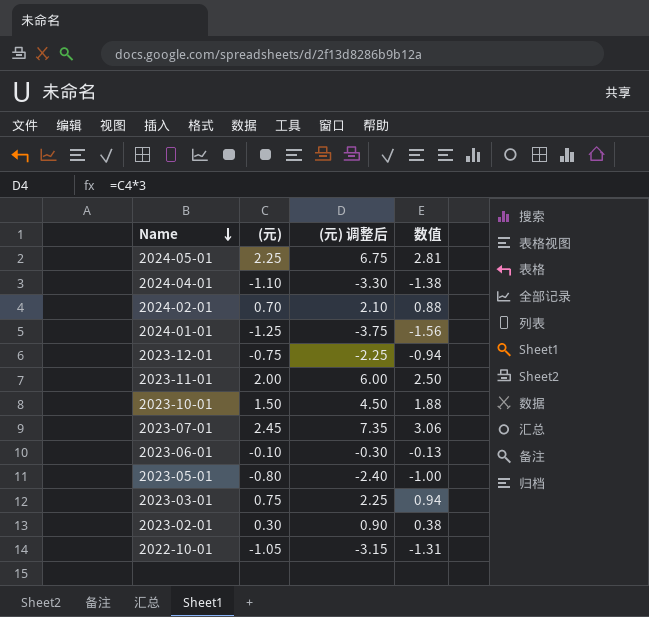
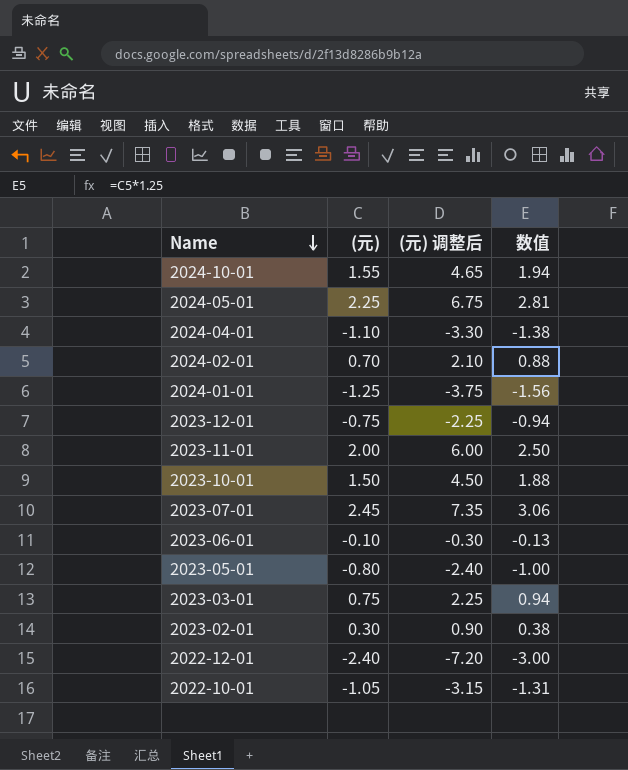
row 2024-10-01: none -> 1.55 | 4.65 | 1.94
row 2022-12-01: none -> -2.40 | -7.20 | -3.00

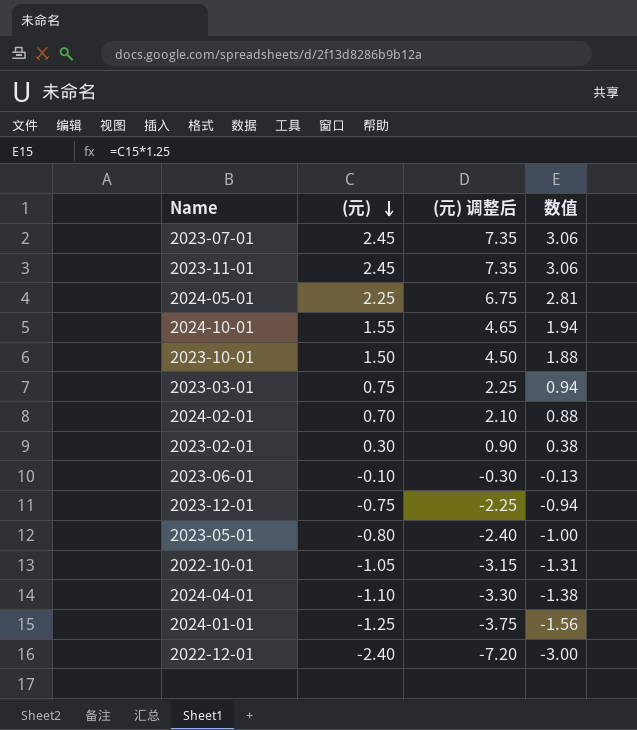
row order: Name descending -> (元) descending
2023-11-01 | (元): 2.00 -> 2.45
2023-11-01 | (元) 调整后: 6.00 -> 7.35
2023-11-01 | 数值: 2.50 -> 3.06

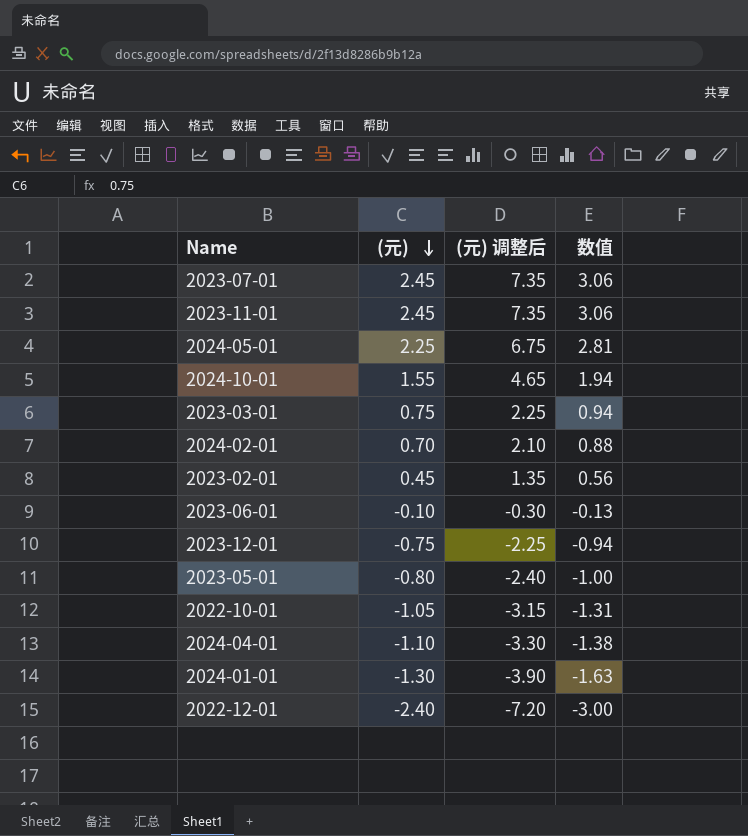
row 2023-10-01: 1.50 | 4.50 | 1.88 -> none
2023-02-01 | (元): 0.30 -> 0.45
2023-02-01 | (元) 调整后: 0.90 -> 1.35
2023-02-01 | 数值: 0.38 -> 0.56
2024-01-01 | (元): -1.25 -> -1.30
2024-01-01 | (元) 调整后: -3.75 -> -3.90
2024-01-01 | 数值: -1.56 -> -1.63

